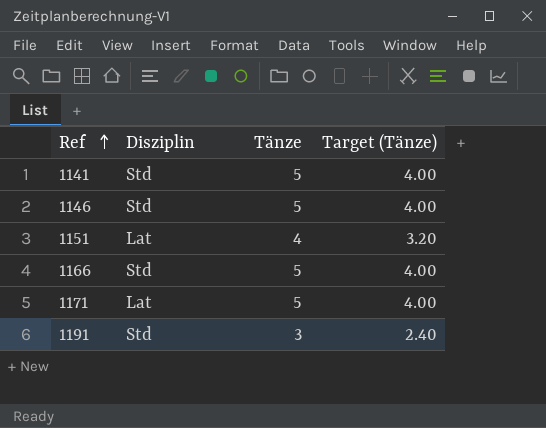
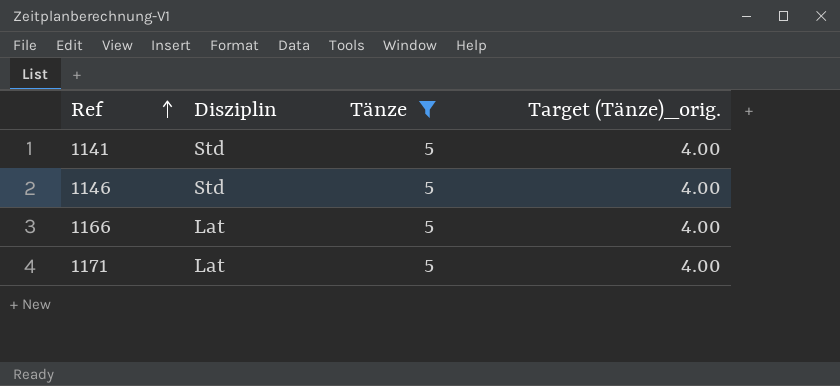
filter: none -> Tänze = 5
column name: Target (Tänze) -> Target (Tänze)_orig.
1166 | Disziplin: Std -> Lat

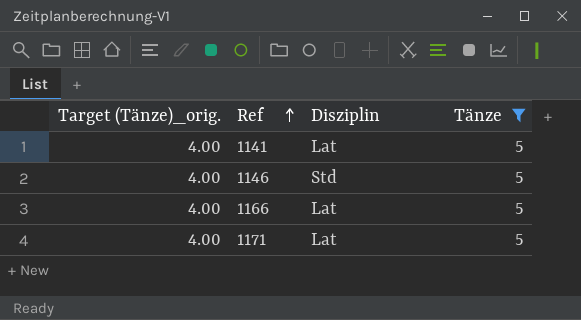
column Target (Tänze)_orig. | position: 4 -> 1
1141 | Disziplin: Std -> Lat

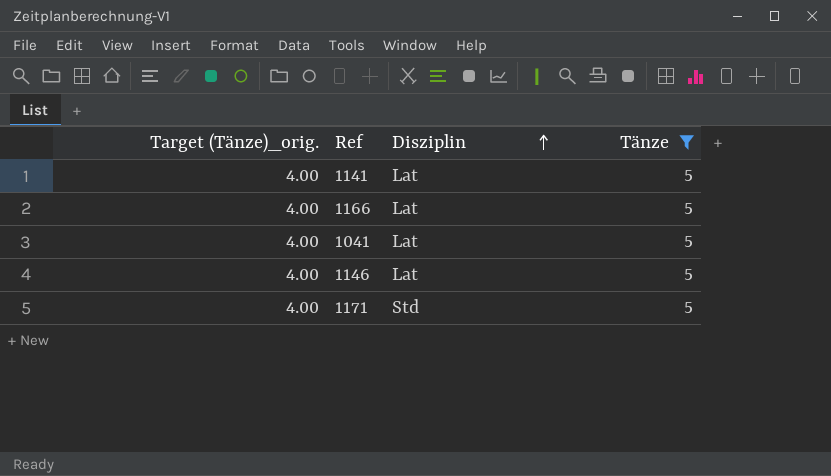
row order: Ref ascending -> Disziplin ascending
row 1041: none -> 4.00 | Lat | 5
1146 | Disziplin: Std -> Lat
1171 | Disziplin: Lat -> Std

